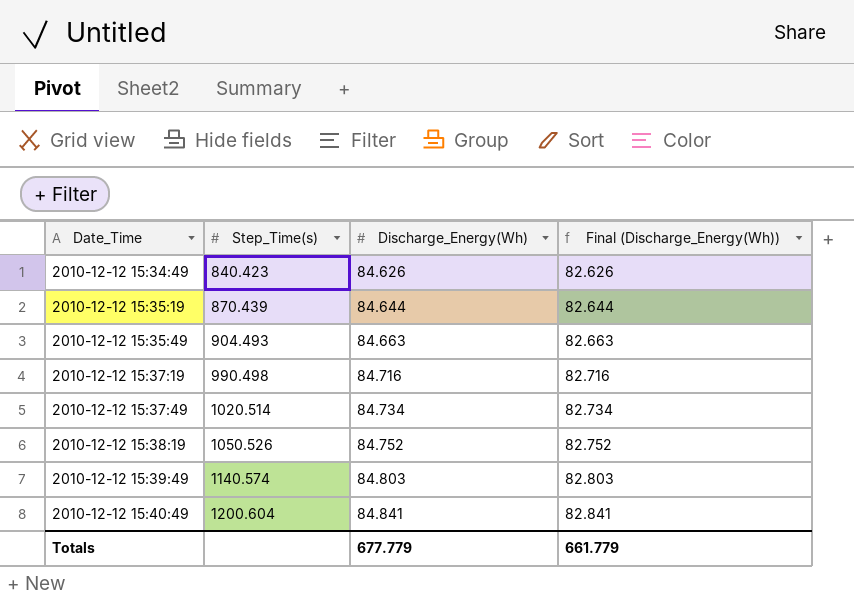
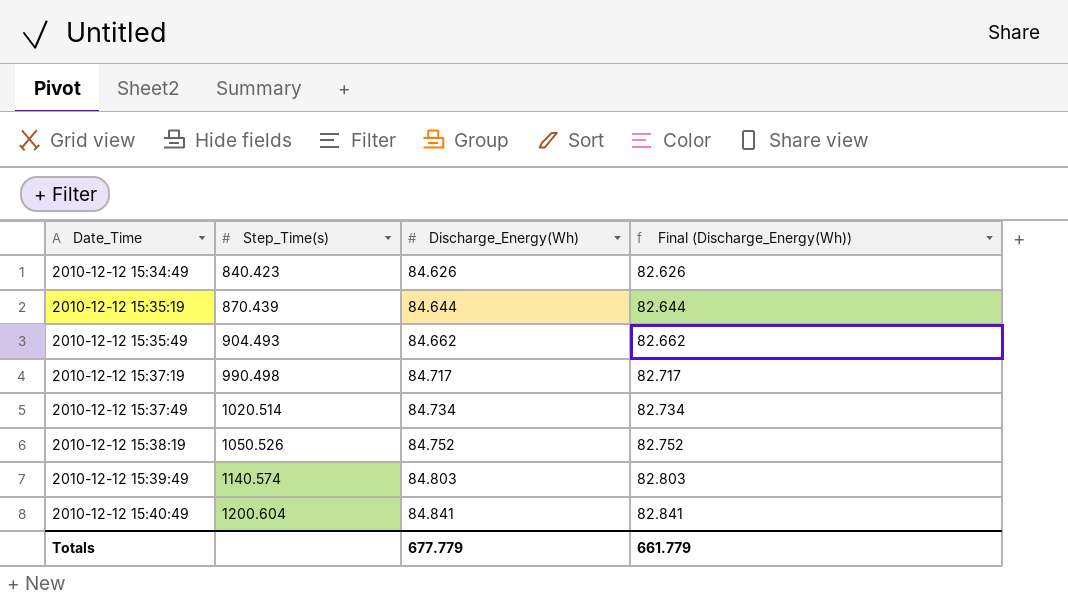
2010-12-12 15:35:49 | Discharge_Energy(Wh): 84.663 -> 84.662
2010-12-12 15:35:49 | Final (Discharge_Energy(Wh)): 82.663 -> 82.662
2010-12-12 15:37:19 | Discharge_Energy(Wh): 84.716 -> 84.717
2010-12-12 15:37:19 | Final (Discharge_Energy(Wh)): 82.716 -> 82.717

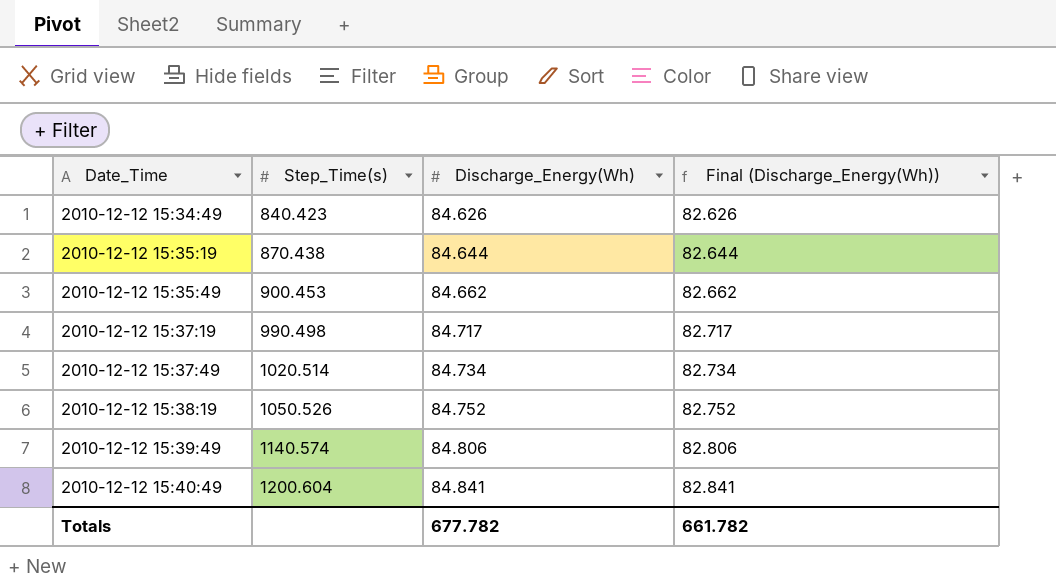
2010-12-12 15:35:19 | Step_Time(s): 870.439 -> 870.438
2010-12-12 15:35:49 | Step_Time(s): 904.493 -> 900.453
2010-12-12 15:39:49 | Discharge_Energy(Wh): 84.803 -> 84.806
2010-12-12 15:39:49 | Final (Discharge_Energy(Wh)): 82.803 -> 82.806
Totals | Discharge_Energy(Wh): 677.779 -> 677.782
Totals | Final (Discharge_Energy(Wh)): 661.779 -> 661.782

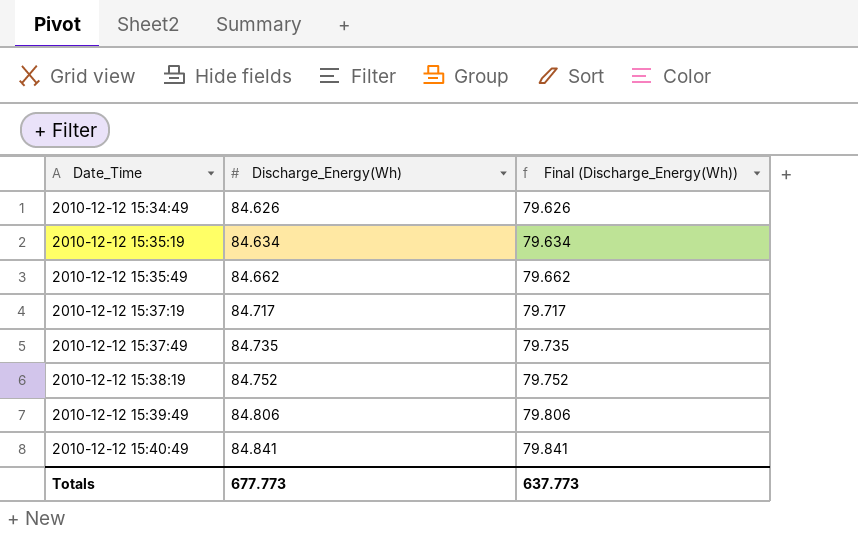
column Step_Time(s) | position: 2 -> none
column Final (Discharge_Energy(Wh)) | formula: [Discharge_Energy(Wh)] - 2 -> [Discharge_Energy(Wh)] - 5
2010-12-12 15:35:19 | Discharge_Energy(Wh): 84.644 -> 84.634
2010-12-12 15:37:49 | Discharge_Energy(Wh): 84.734 -> 84.735
Totals | Discharge_Energy(Wh): 677.782 -> 677.773
Totals | Final (Discharge_Energy(Wh)): 661.782 -> 637.773

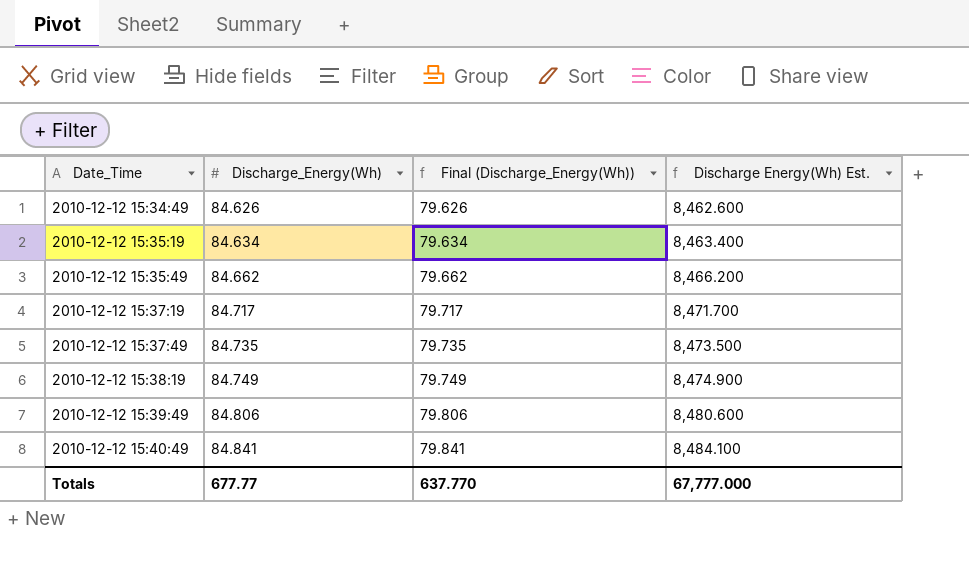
column Discharge Energy(Wh) Est. | formula: none -> [Discharge_Energy(Wh)] * 100
2010-12-12 15:38:19 | Discharge_Energy(Wh): 84.752 -> 84.749
2010-12-12 15:38:19 | Final (Discharge_Energy(Wh)): 79.752 -> 79.749
Totals | Discharge_Energy(Wh): 677.773 -> 677.77
Totals | Final (Discharge_Energy(Wh)): 637.773 -> 637.770

